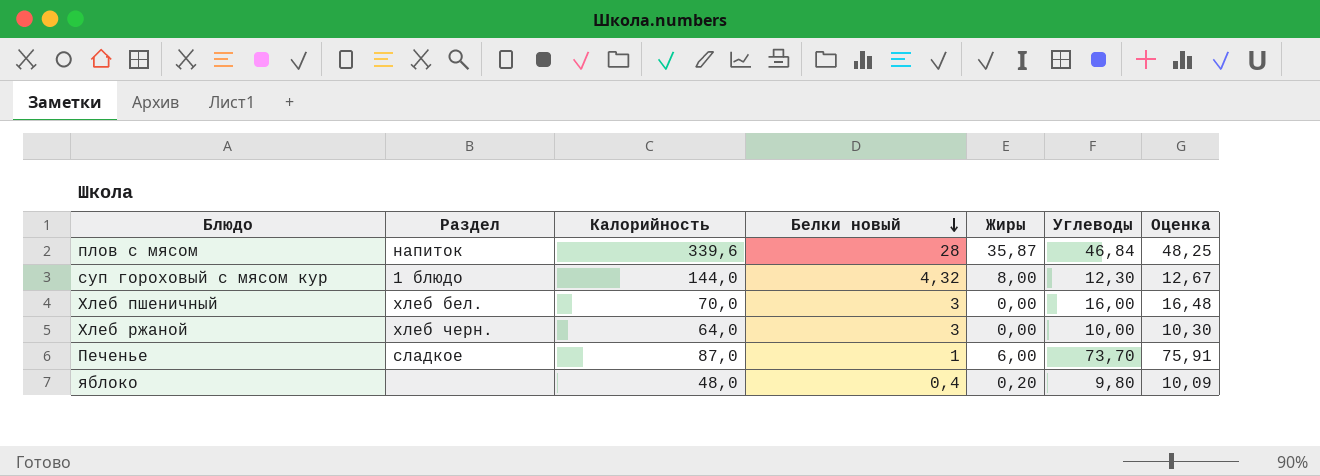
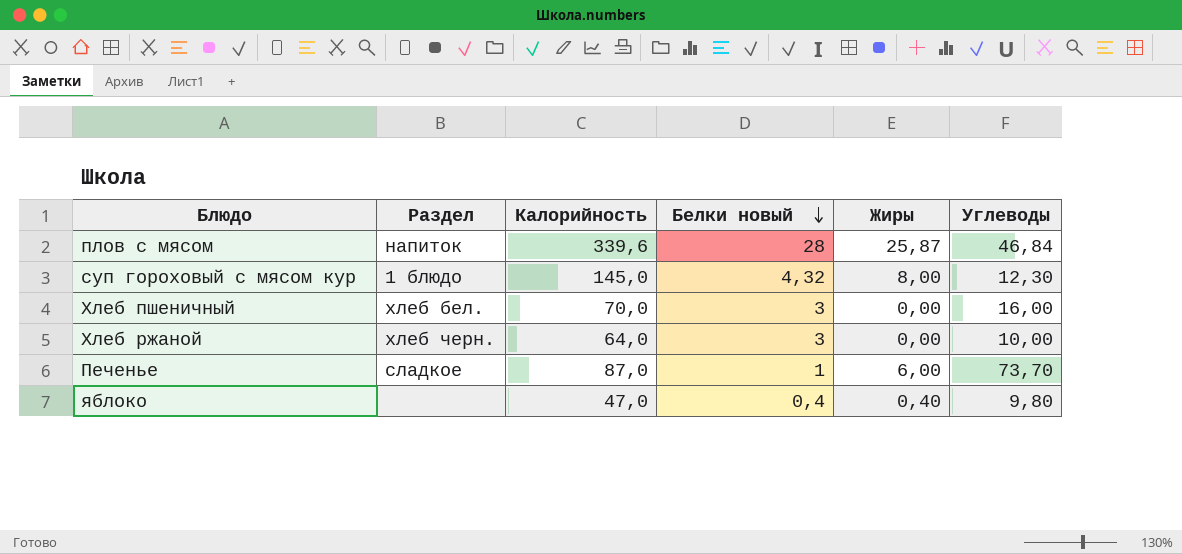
column Оценка | formula: [Углеводы] * 1,03 -> none
плов с мясом | Жиры: 35,87 -> 25,87
суп гороховый с мясом кур | Калорийность: 144,0 -> 145,0
яблоко | Калорийность: 48,0 -> 47,0
яблоко | Жиры: 0,20 -> 0,40

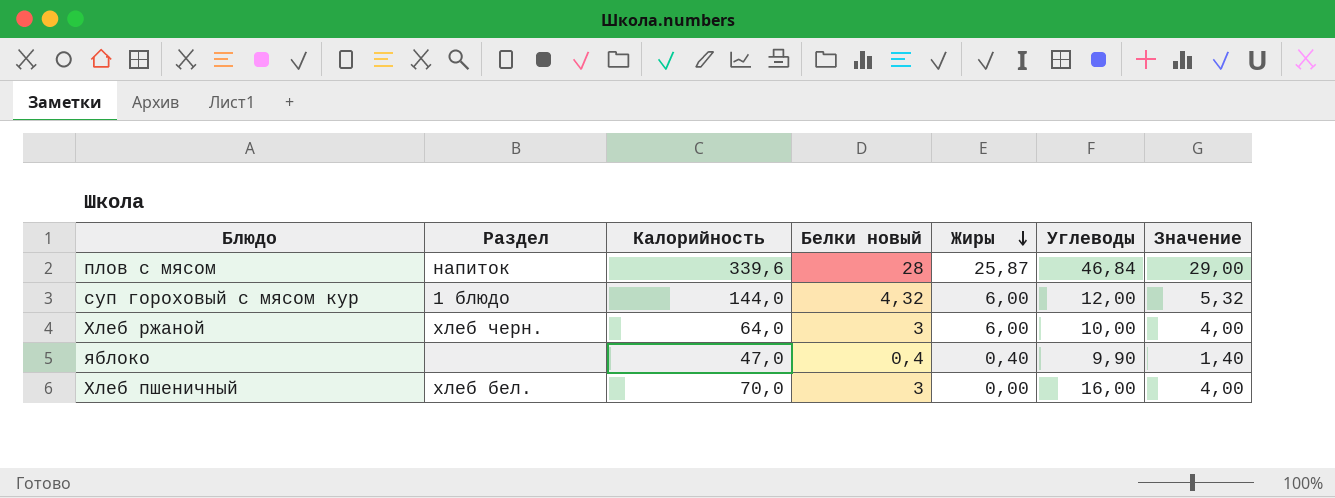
row order: Белки новый descending -> Жиры descending
column Значение | formula: none -> [Белки новый] + 1
row Печенье: сладкое | 87,0 | 1 | 6,00 | 73,70 -> none
суп гороховый с мясом кур | Калорийность: 145,0 -> 144,0
суп гороховый с мясом кур | Жиры: 8,00 -> 6,00
суп гороховый с мясом кур | Углеводы: 12,30 -> 12,00
Хлеб ржаной | Жиры: 0,00 -> 6,00
яблоко | Углеводы: 9,80 -> 9,90

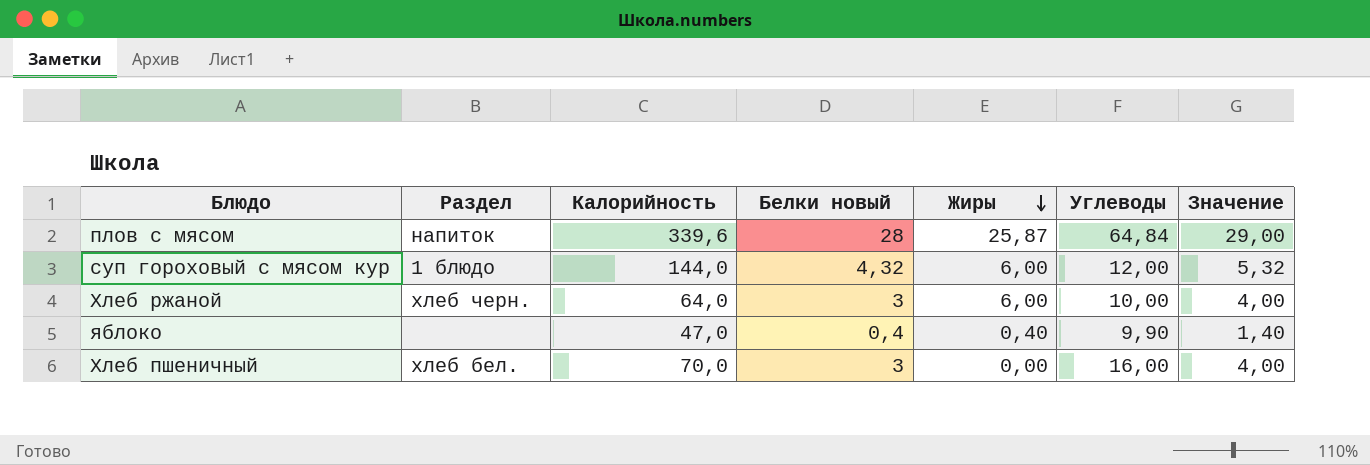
плов с мясом | Углеводы: 46,84 -> 64,84

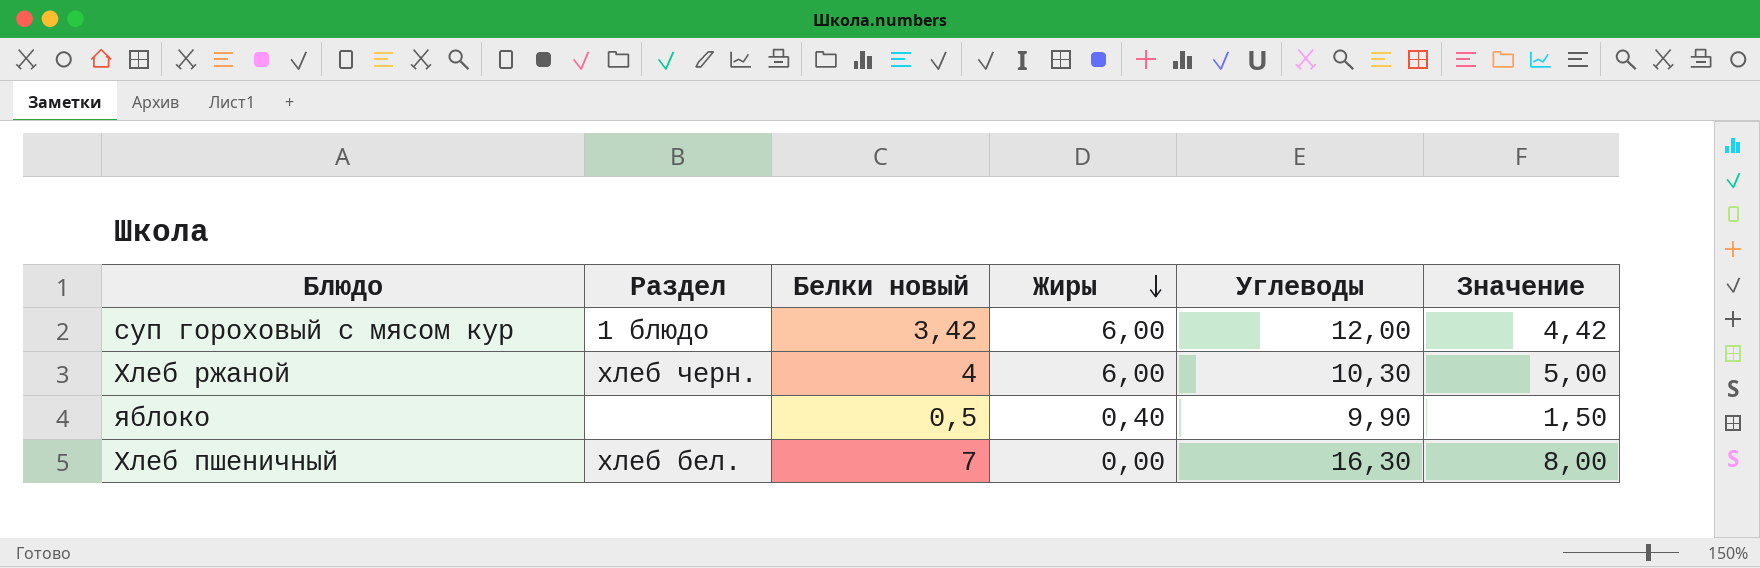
column Калорийность | position: 3 -> none
row плов с мясом: напиток | 339,6 | 28 | 25,87 | 64,84 | 29,00 -> none
суп гороховый с мясом кур | Белки новый: 4,32 -> 3,42
суп гороховый с мясом кур | Значение: 5,32 -> 4,42
Хлеб ржаной | Белки новый: 3 -> 4
Хлеб ржаной | Углеводы: 10,00 -> 10,30
Хлеб ржаной | Значение: 4,00 -> 5,00
яблоко | Белки новый: 0,4 -> 0,5
яблоко | Значение: 1,40 -> 1,50
Хлеб пшеничный | Белки новый: 3 -> 7
Хлеб пшеничный | Углеводы: 16,00 -> 16,30
Хлеб пшеничный | Значение: 4,00 -> 8,00

